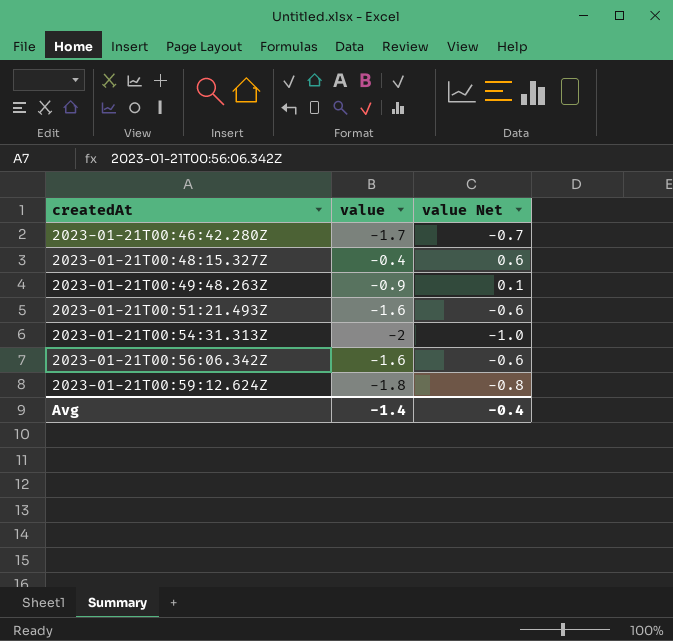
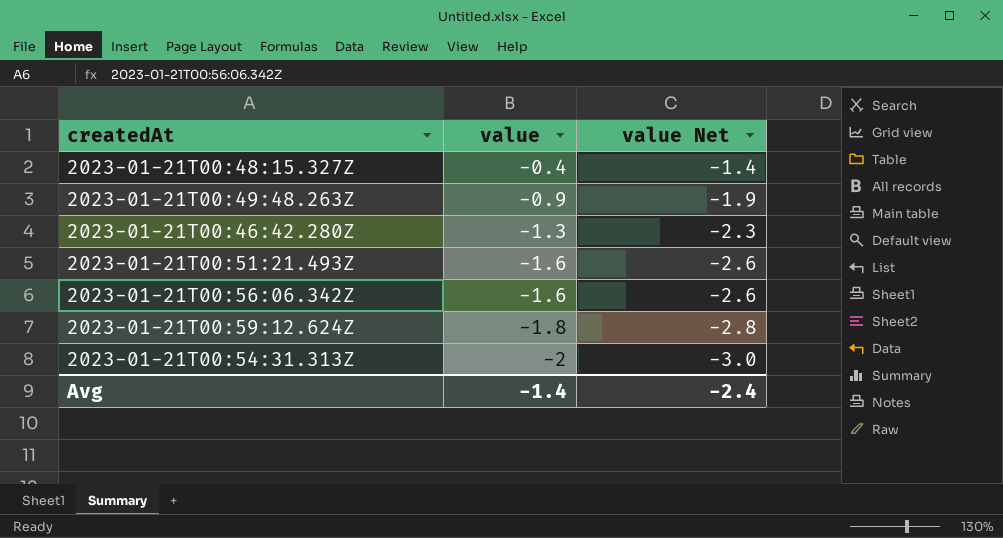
row order: createdAt ascending -> value descending
column value Net | formula: [value] + 1 -> [value] - 1
2023-01-21T00:46:42.280Z | value: -1.7 -> -1.3
Avg | value Net: -0.4 -> -2.4

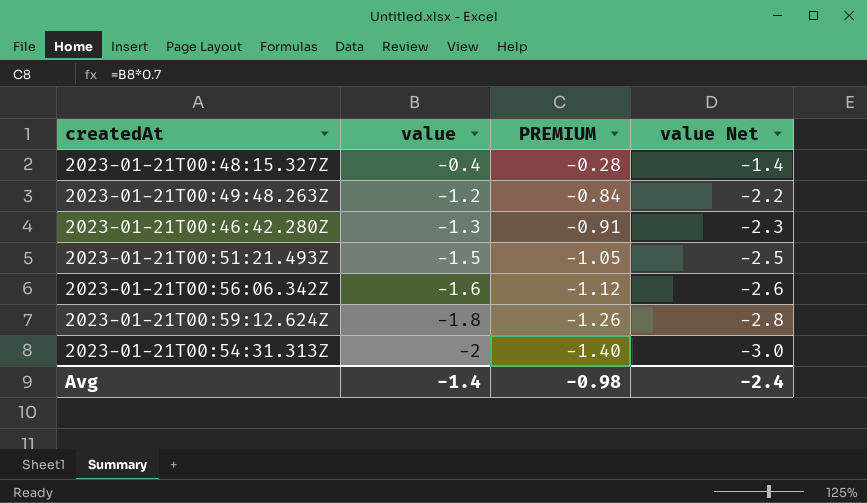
column PREMIUM | formula: none -> [value] * 0.7
2023-01-21T00:49:48.263Z | value: -0.9 -> -1.2
2023-01-21T00:49:48.263Z | value Net: -1.9 -> -2.2
2023-01-21T00:51:21.493Z | value: -1.6 -> -1.5
2023-01-21T00:51:21.493Z | value Net: -2.6 -> -2.5

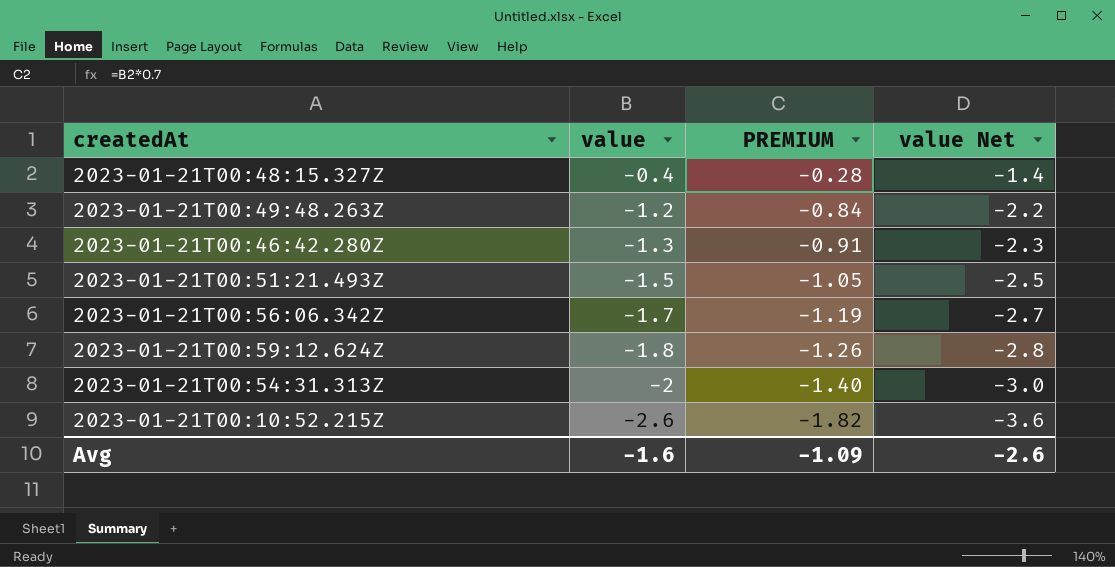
2023-01-21T00:56:06.342Z | value: -1.6 -> -1.7
2023-01-21T00:56:06.342Z | PREMIUM: -1.12 -> -1.19
2023-01-21T00:56:06.342Z | value Net: -2.6 -> -2.7
row 2023-01-21T00:10:52.215Z: none -> -2.6 | -1.82 | -3.6
Avg | value: -1.4 -> -1.6
Avg | PREMIUM: -0.98 -> -1.09
Avg | value Net: -2.4 -> -2.6

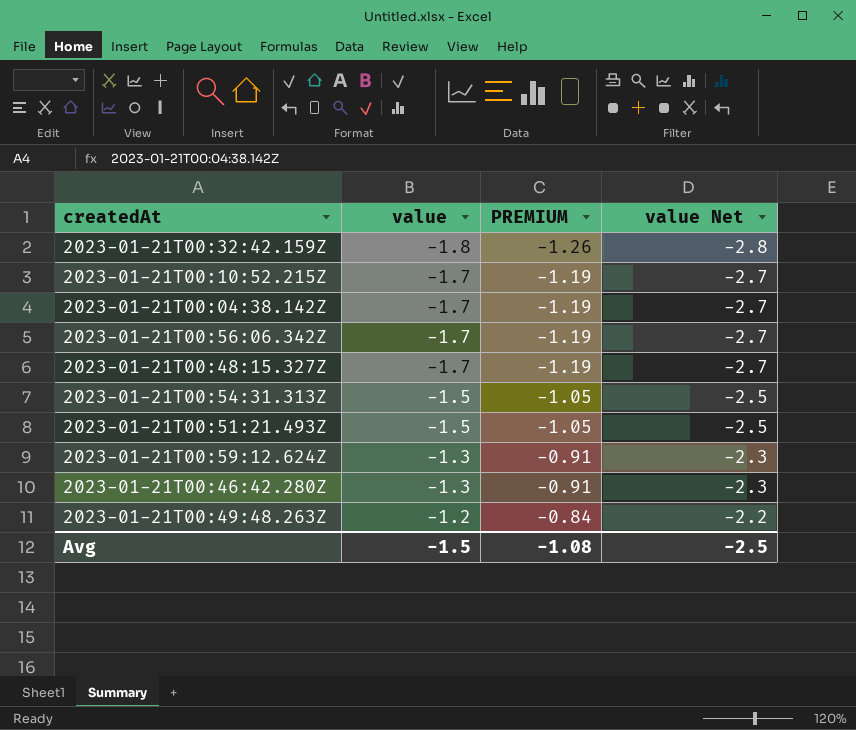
row order: value descending -> value ascending
row 2023-01-21T00:32:42.159Z: none -> -1.8 | -1.26 | -2.8
2023-01-21T00:10:52.215Z | value: -2.6 -> -1.7
2023-01-21T00:10:52.215Z | PREMIUM: -1.82 -> -1.19
2023-01-21T00:10:52.215Z | value Net: -3.6 -> -2.7
row 2023-01-21T00:04:38.142Z: none -> -1.7 | -1.19 | -2.7
2023-01-21T00:48:15.327Z | value: -0.4 -> -1.7
2023-01-21T00:48:15.327Z | PREMIUM: -0.28 -> -1.19
2023-01-21T00:48:15.327Z | value Net: -1.4 -> -2.7
2023-01-21T00:54:31.313Z | value: -2 -> -1.5
2023-01-21T00:54:31.313Z | PREMIUM: -1.40 -> -1.05
2023-01-21T00:54:31.313Z | value Net: -3.0 -> -2.5
2023-01-21T00:59:12.624Z | value: -1.8 -> -1.3
2023-01-21T00:59:12.624Z | PREMIUM: -1.26 -> -0.91
2023-01-21T00:59:12.624Z | value Net: -2.8 -> -2.3
Avg | value: -1.6 -> -1.5
Avg | PREMIUM: -1.09 -> -1.08
Avg | value Net: -2.6 -> -2.5

